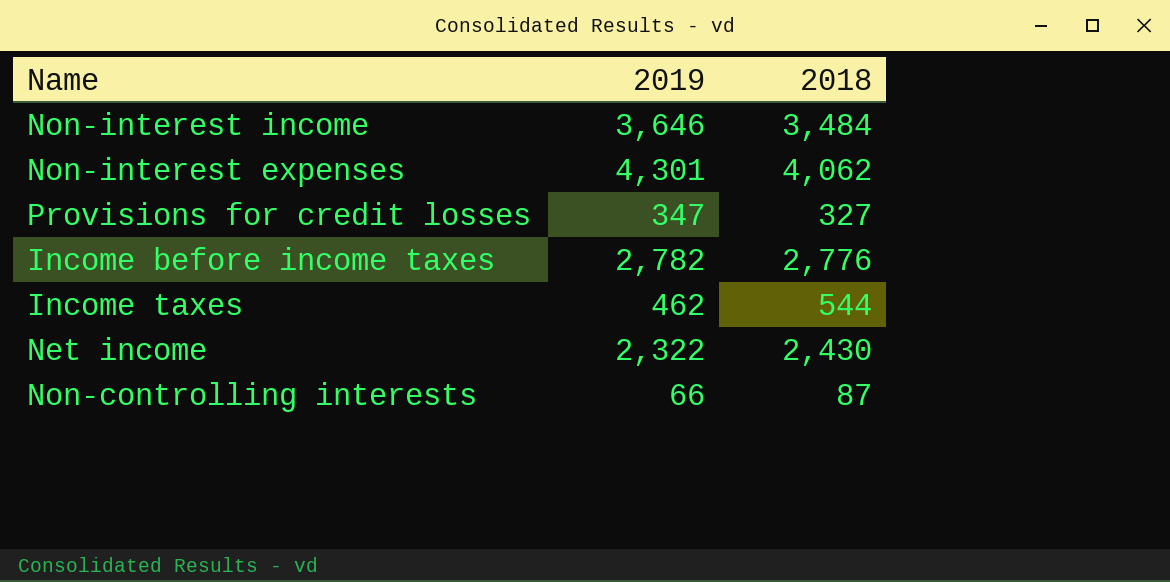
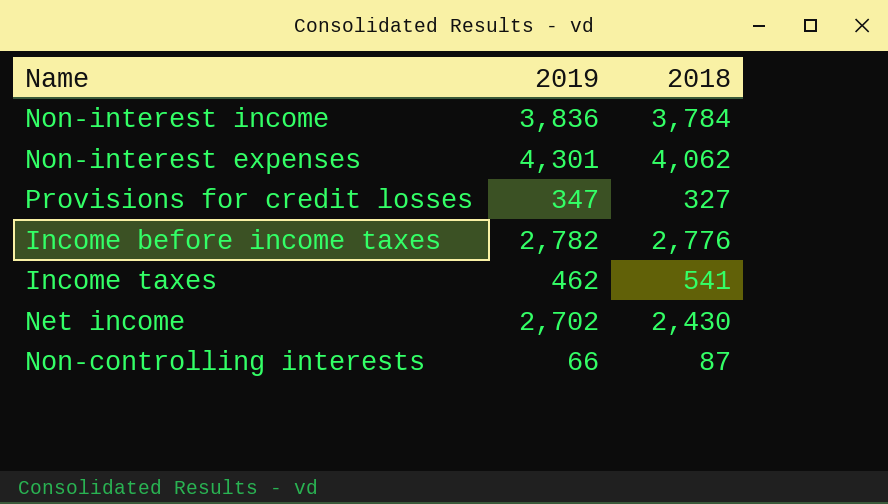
Non-interest income | 2019: 3,646 -> 3,836
Non-interest income | 2018: 3,484 -> 3,784
Income taxes | 2018: 544 -> 541
Net income | 2019: 2,322 -> 2,702

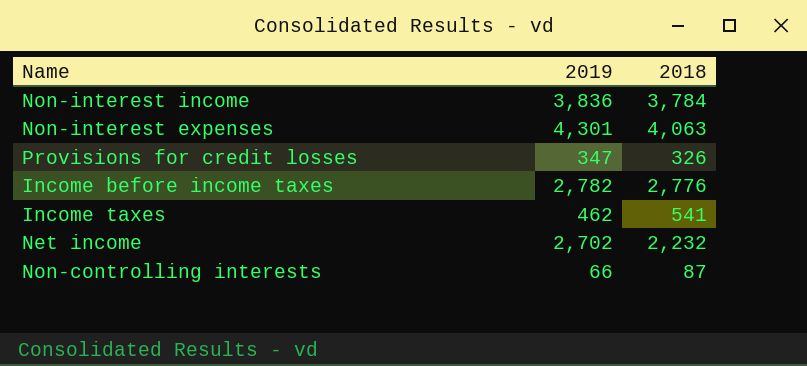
Non-interest expenses | 2018: 4,062 -> 4,063
Provisions for credit losses | 2018: 327 -> 326
Net income | 2018: 2,430 -> 2,232

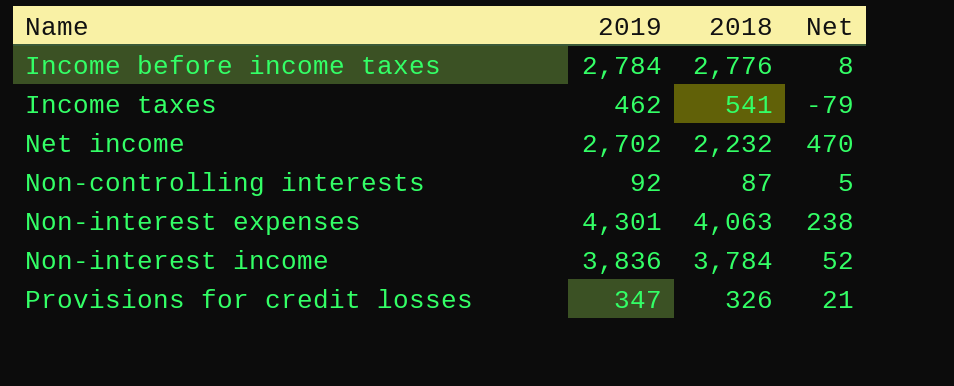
row order: none -> Name ascending
column Net | formula: none -> [2019] - [2018]
Income before income taxes | 2019: 2,782 -> 2,784
Non-controlling interests | 2019: 66 -> 92

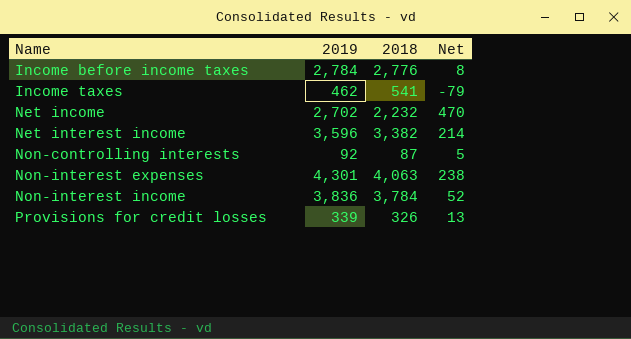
row Net interest income: none -> 3,596 | 3,382 | 214
Provisions for credit losses | 2019: 347 -> 339
Provisions for credit losses | Net: 21 -> 13

